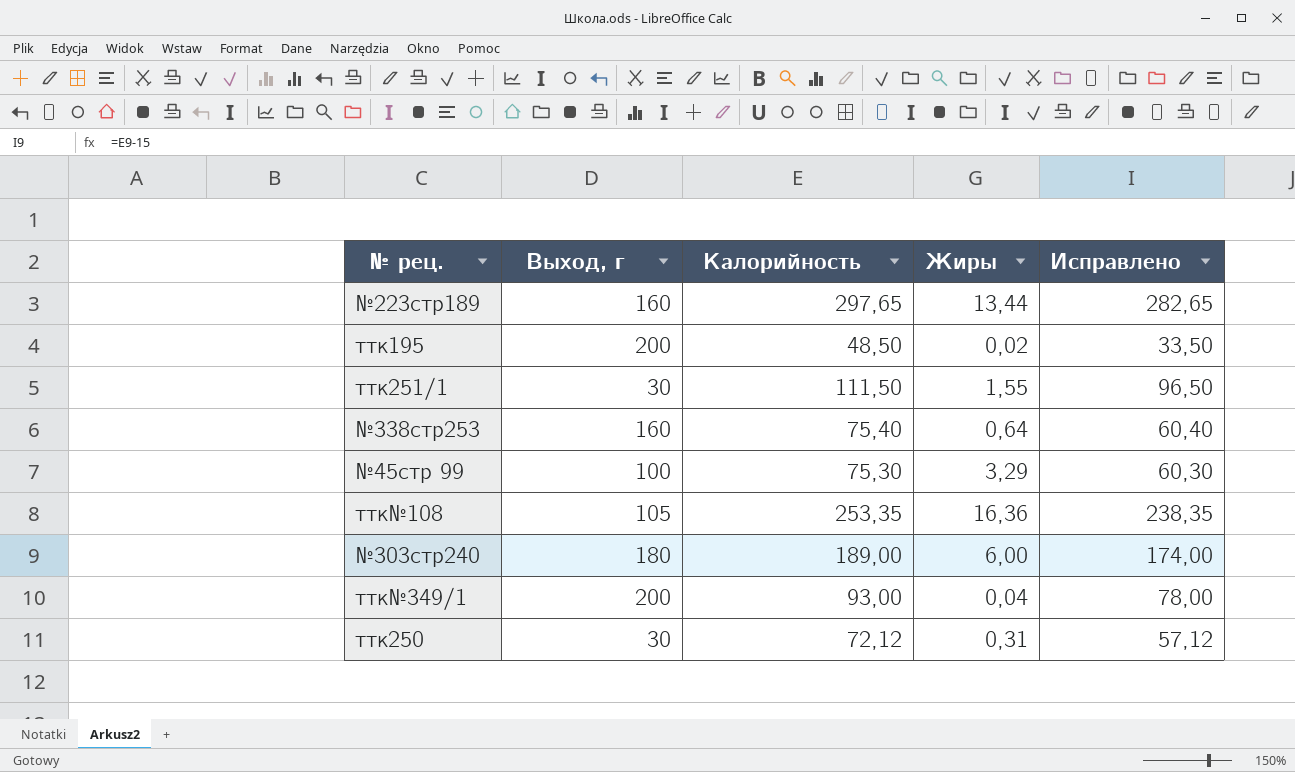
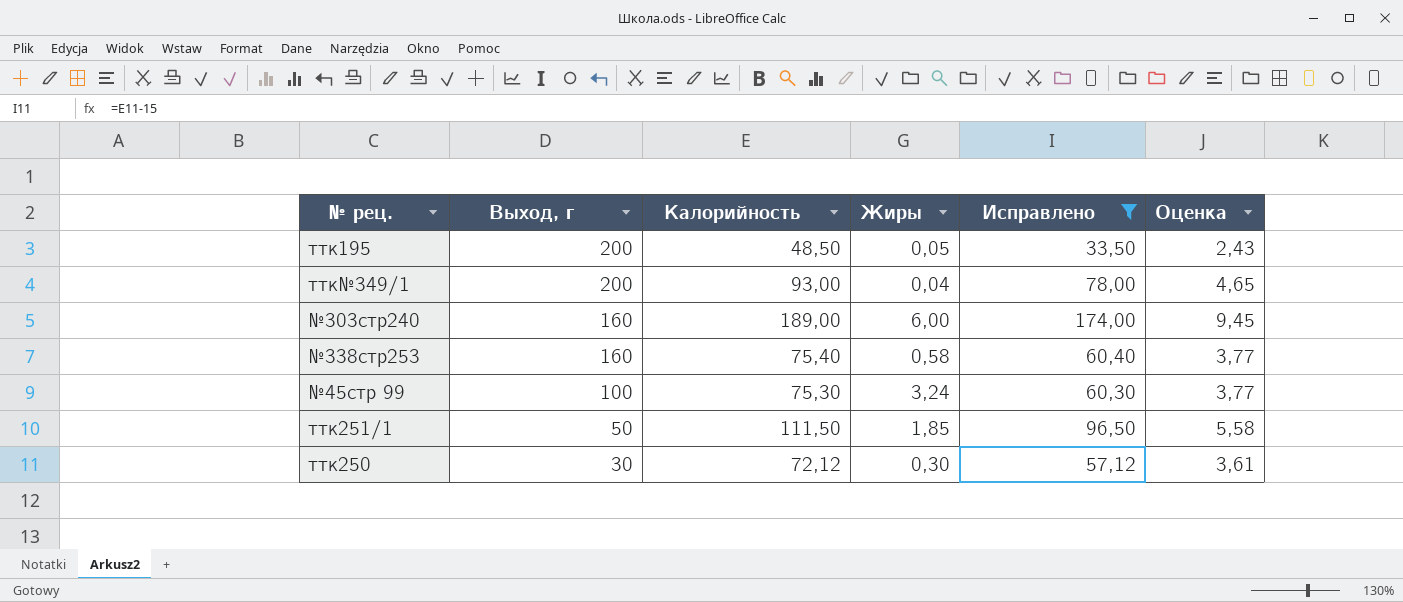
filter: none -> Исправлено <= 174,00
row order: none -> Выход, г descending
column Оценка | formula: none -> [Калорийность] * 0,05
ттк195 | Жиры: 0,02 -> 0,05
№303стр240 | Выход, г: 180 -> 160
№338стр253 | Жиры: 0,64 -> 0,58
№45стр 99 | Жиры: 3,29 -> 3,24
ттк251/1 | Выход, г: 30 -> 50
ттк251/1 | Жиры: 1,55 -> 1,85
ттк250 | Жиры: 0,31 -> 0,30

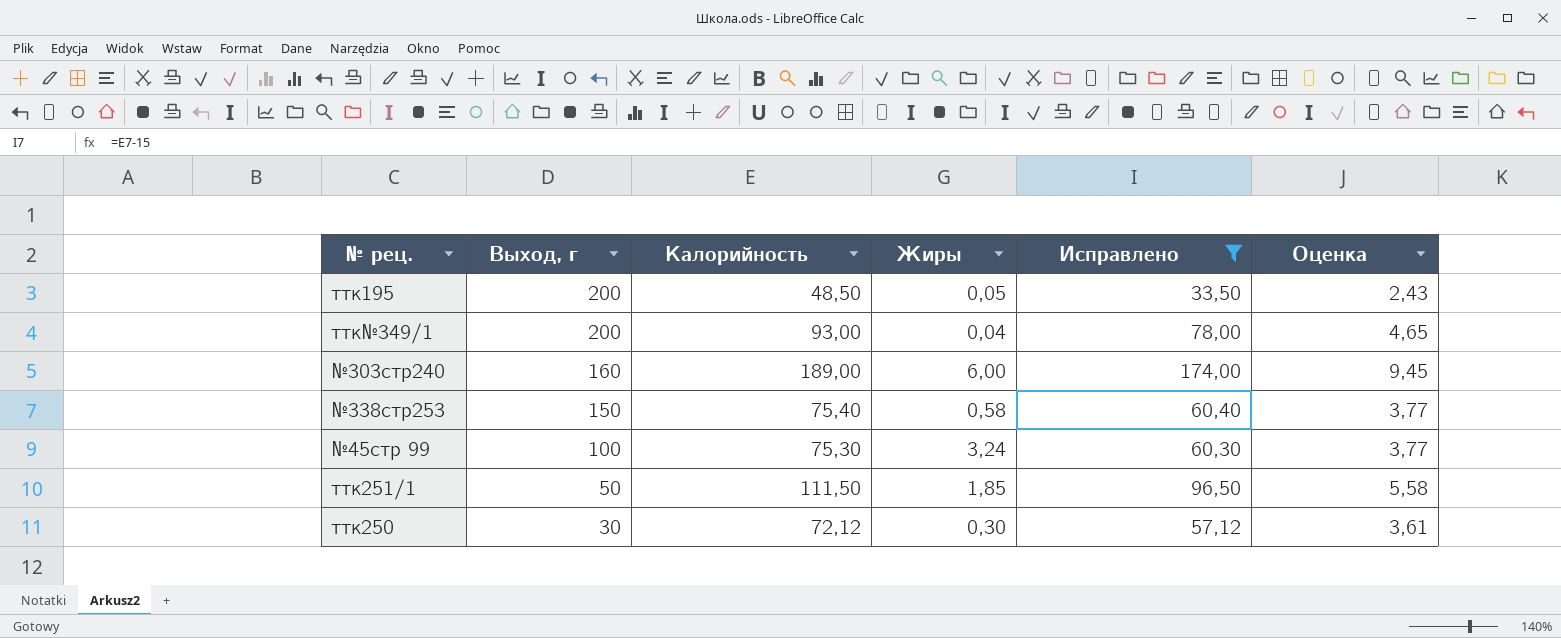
№338стр253 | Выход, г: 160 -> 150

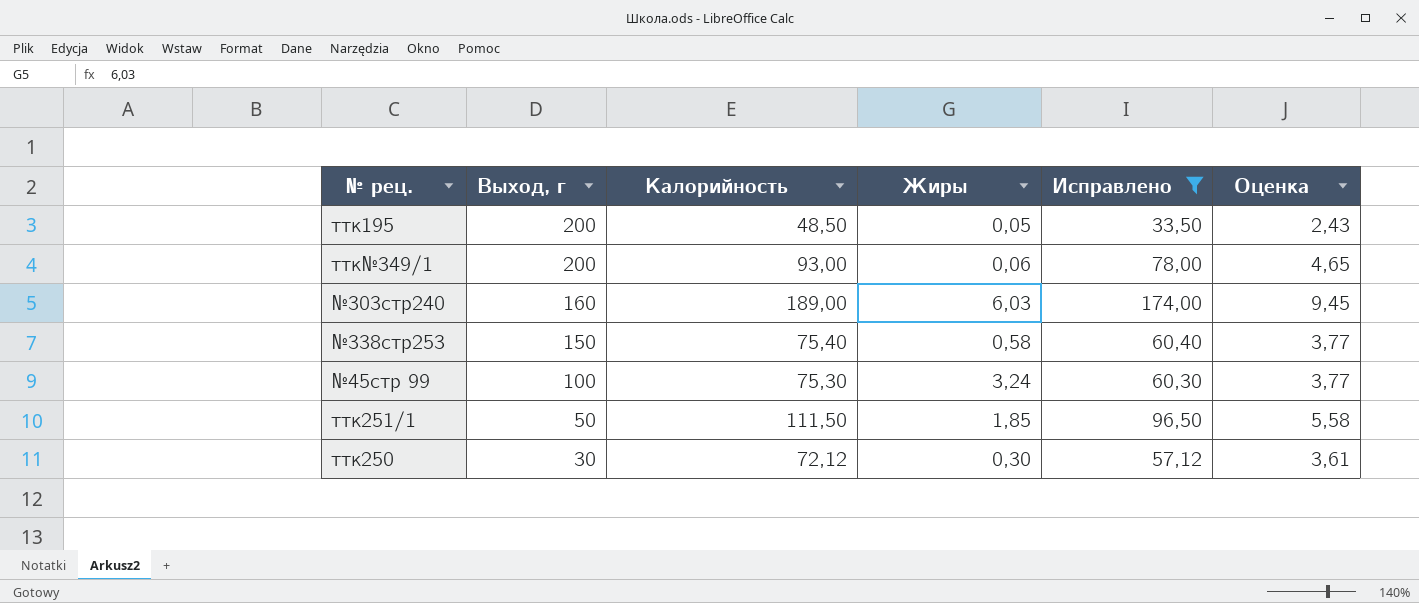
ттк№349/1 | Жиры: 0,04 -> 0,06
№303стр240 | Жиры: 6,00 -> 6,03

